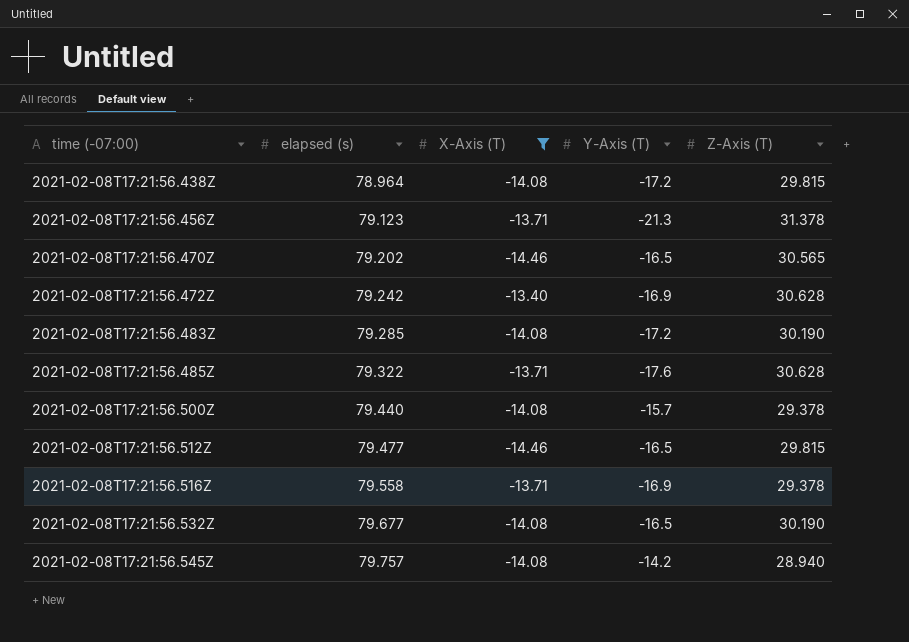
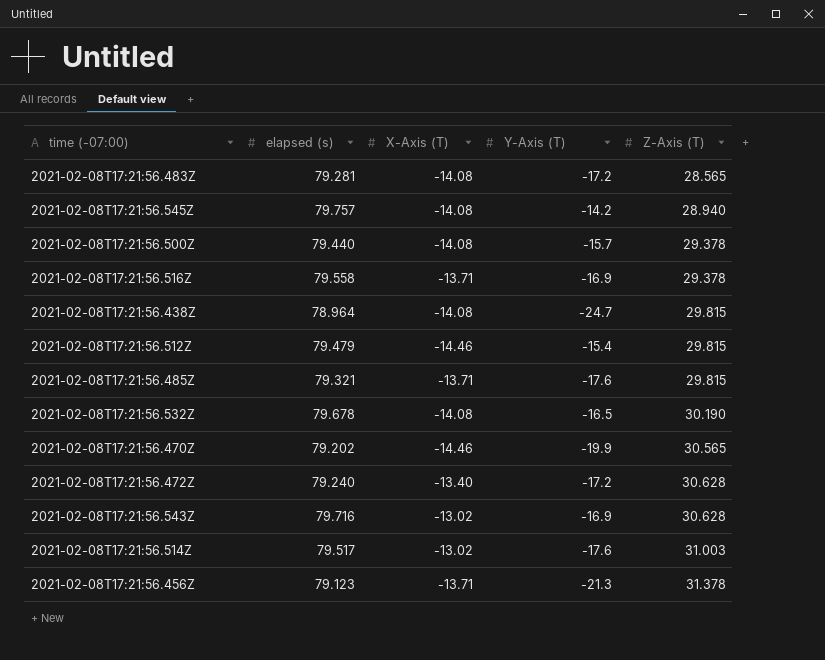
filter: X-Axis (T) != -13.02 -> none
row order: time (-07:00) ascending -> Z-Axis (T) ascending
2021-02-08T17:21:56.483Z | elapsed (s): 79.285 -> 79.281
2021-02-08T17:21:56.483Z | Z-Axis (T): 30.190 -> 28.565
2021-02-08T17:21:56.438Z | Y-Axis (T): -17.2 -> -24.7
2021-02-08T17:21:56.512Z | elapsed (s): 79.477 -> 79.479
2021-02-08T17:21:56.512Z | Y-Axis (T): -16.5 -> -15.4
2021-02-08T17:21:56.485Z | elapsed (s): 79.322 -> 79.321
2021-02-08T17:21:56.485Z | Z-Axis (T): 30.628 -> 29.815
2021-02-08T17:21:56.532Z | elapsed (s): 79.677 -> 79.678
2021-02-08T17:21:56.470Z | Y-Axis (T): -16.5 -> -19.9
2021-02-08T17:21:56.472Z | elapsed (s): 79.242 -> 79.240
2021-02-08T17:21:56.472Z | Y-Axis (T): -16.9 -> -17.2

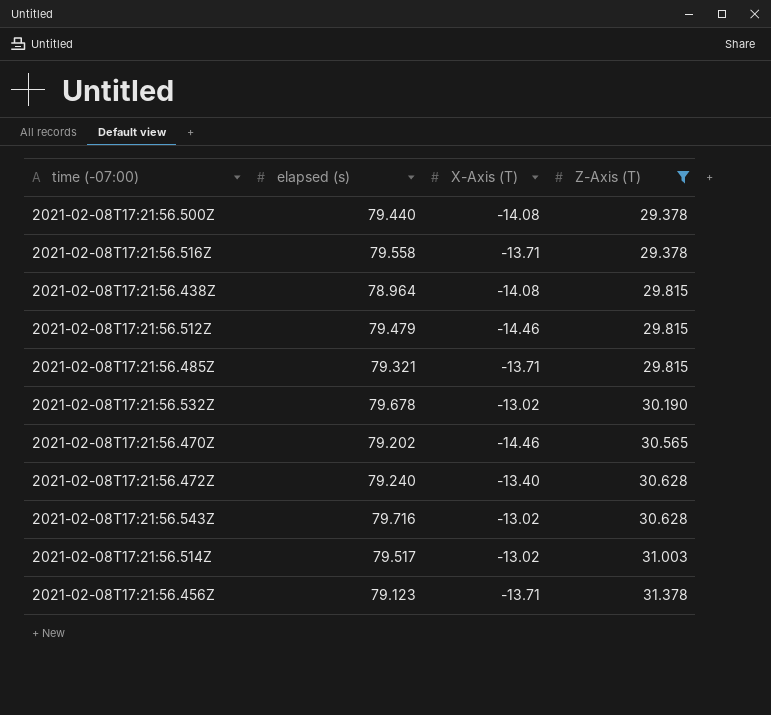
filter: none -> Z-Axis (T) >= 29.378
column Y-Axis (T) | position: 4 -> none
2021-02-08T17:21:56.532Z | X-Axis (T): -14.08 -> -13.02

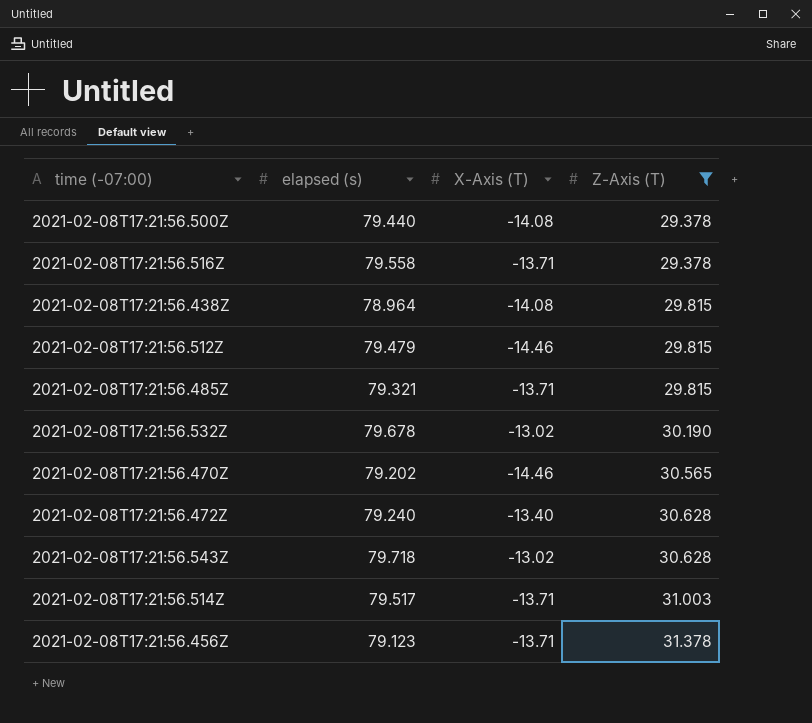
2021-02-08T17:21:56.543Z | elapsed (s): 79.716 -> 79.718
2021-02-08T17:21:56.514Z | X-Axis (T): -13.02 -> -13.71

